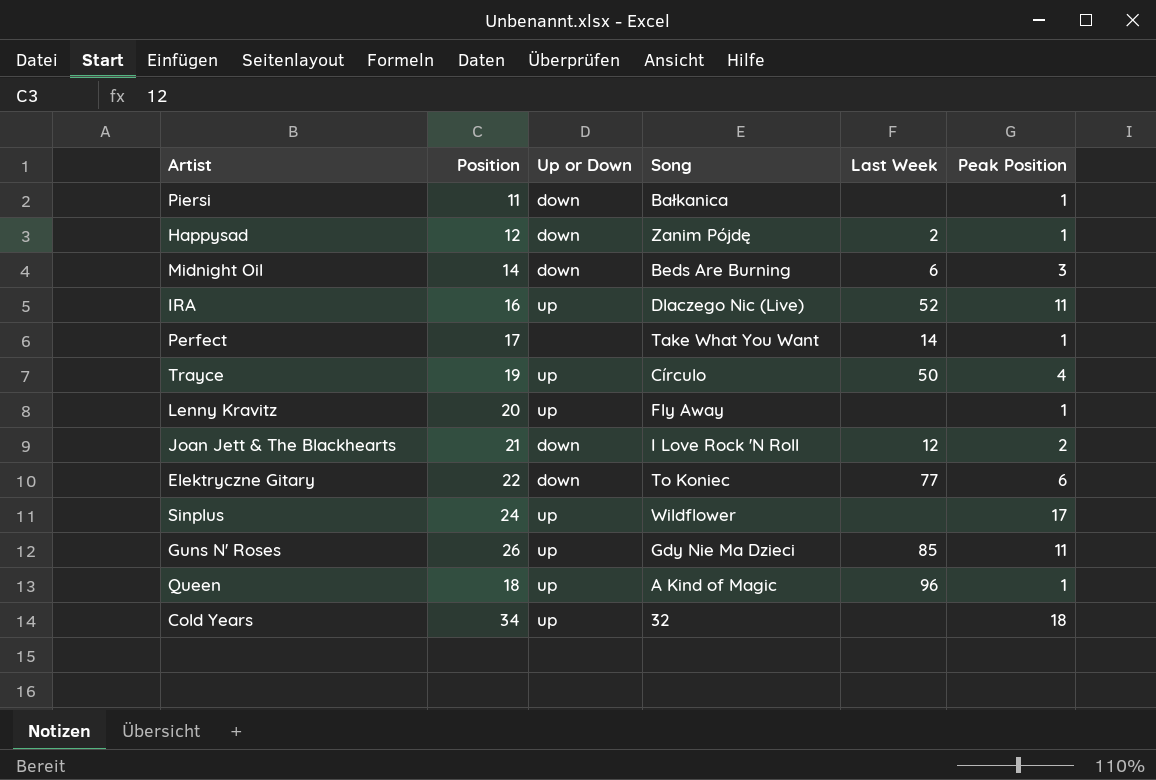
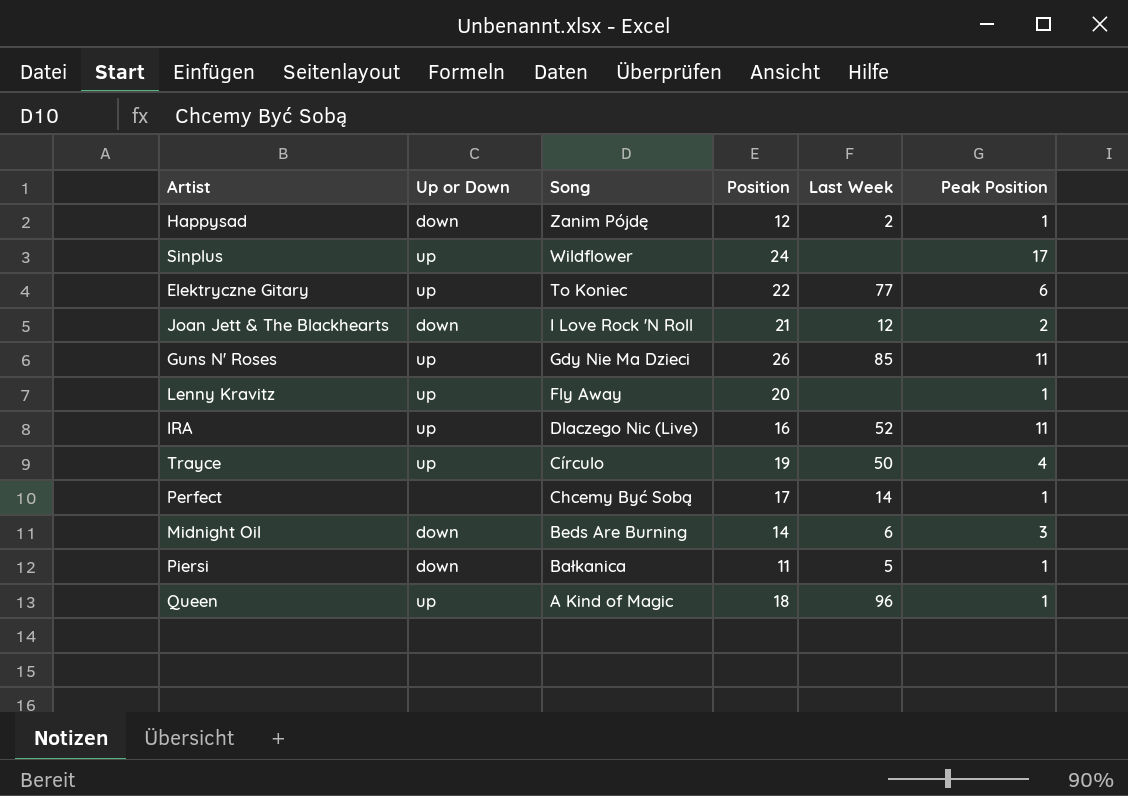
row order: none -> Song descending
column Position | position: 2 -> 4
row Cold Years: 34 | up | 32 | none | 18 -> none
Elektryczne Gitary | Up or Down: down -> up
Perfect | Song: Take What You Want -> Chcemy Być Sobą
Piersi | Last Week: none -> 5

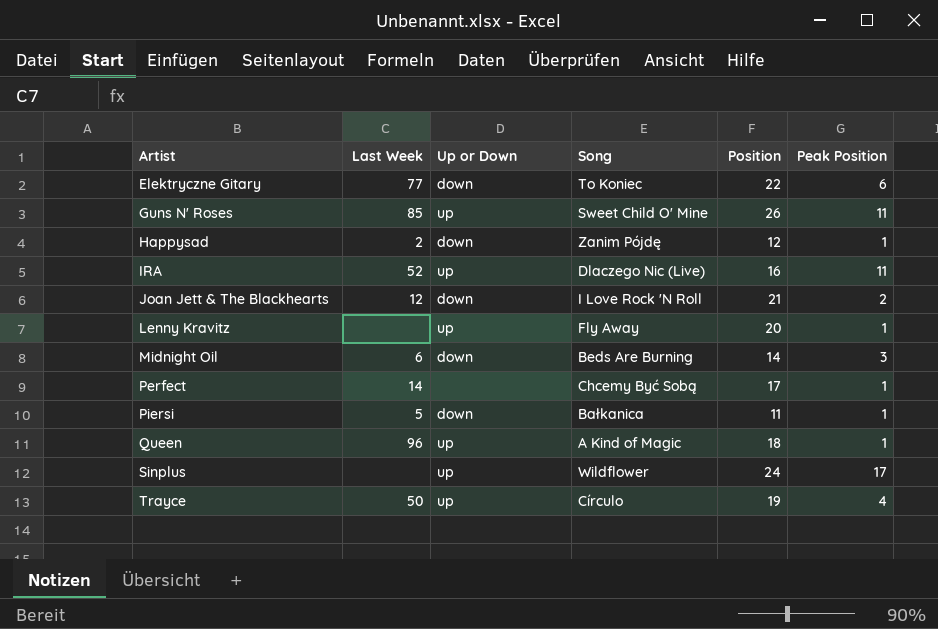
row order: Song descending -> Artist ascending
column Last Week | position: 5 -> 2
Elektryczne Gitary | Up or Down: up -> down
Guns N' Roses | Song: Gdy Nie Ma Dzieci -> Sweet Child O' Mine

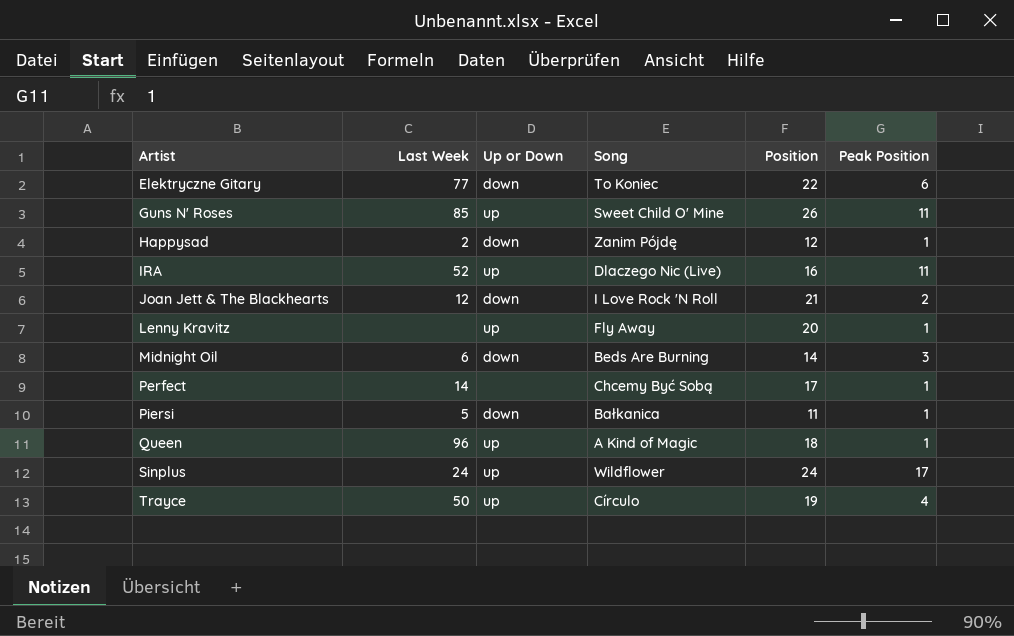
Sinplus | Last Week: none -> 24

